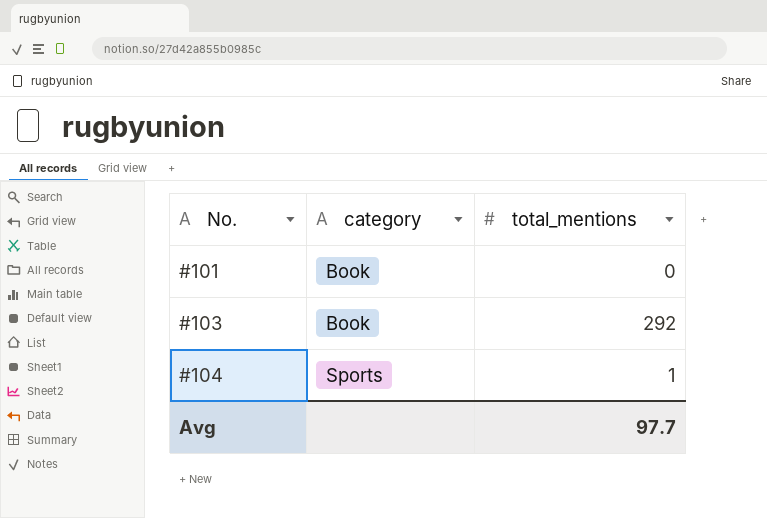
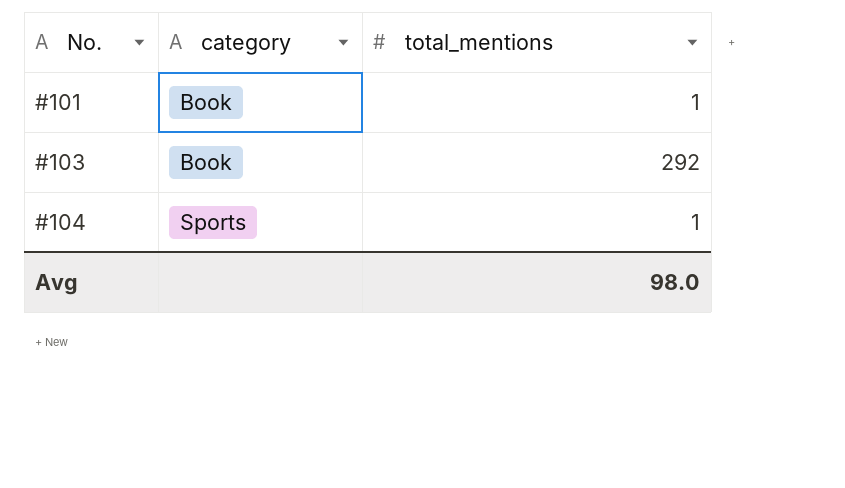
#101 | total_mentions: 0 -> 1
Avg | total_mentions: 97.7 -> 98.0

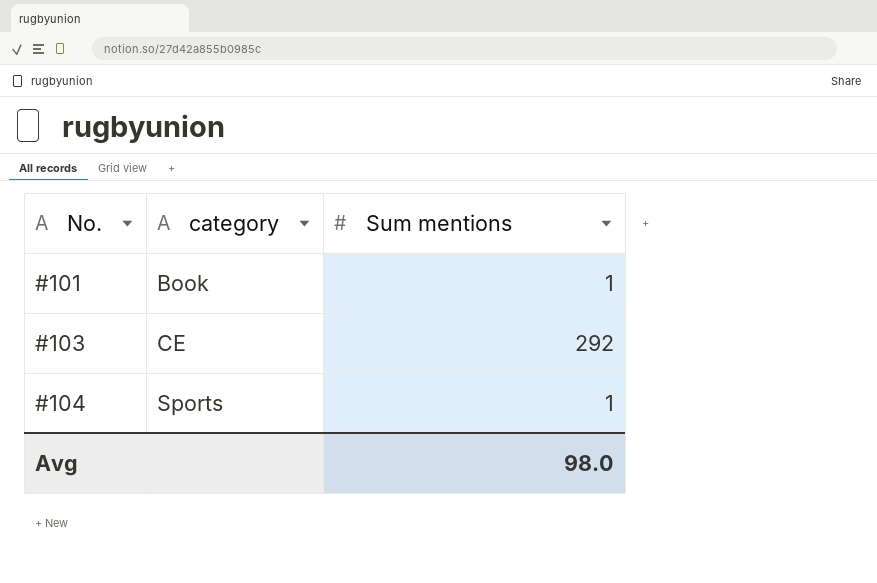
column name: total_mentions -> Sum mentions
#103 | category: Book -> CE

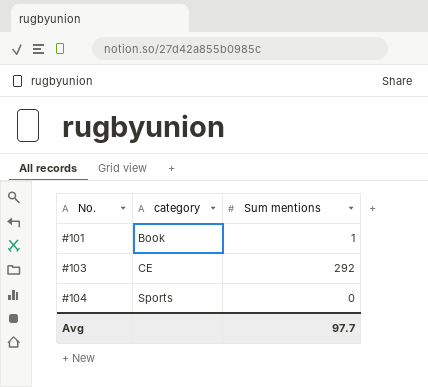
#104 | Sum mentions: 1 -> 0
Avg | Sum mentions: 98.0 -> 97.7

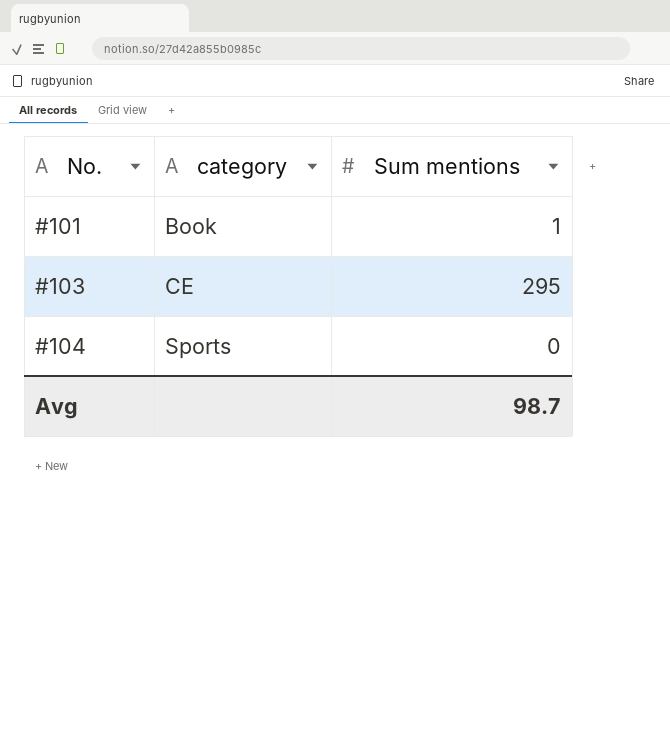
#103 | Sum mentions: 292 -> 295
Avg | Sum mentions: 97.7 -> 98.7

